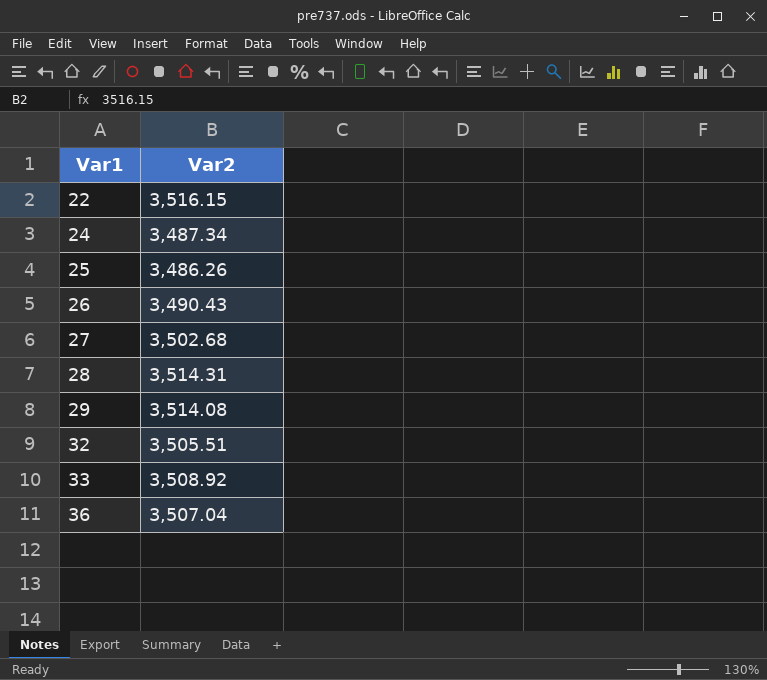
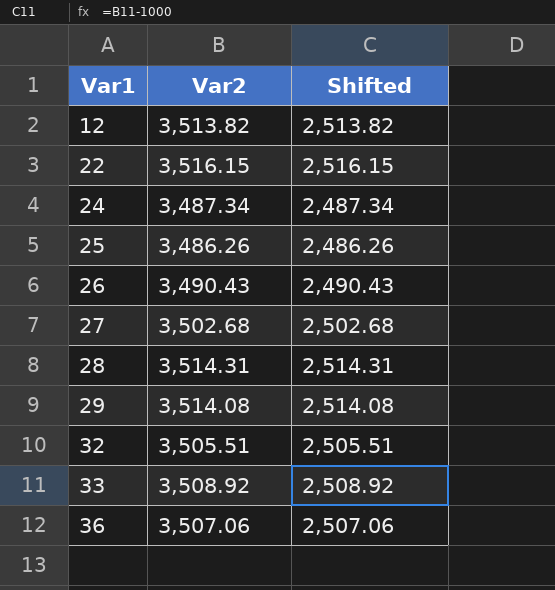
column Shifted | formula: none -> [Var2] - 1000
row 12: none -> 3,513.82 | 2,513.82
36 | Var2: 3,507.04 -> 3,507.06

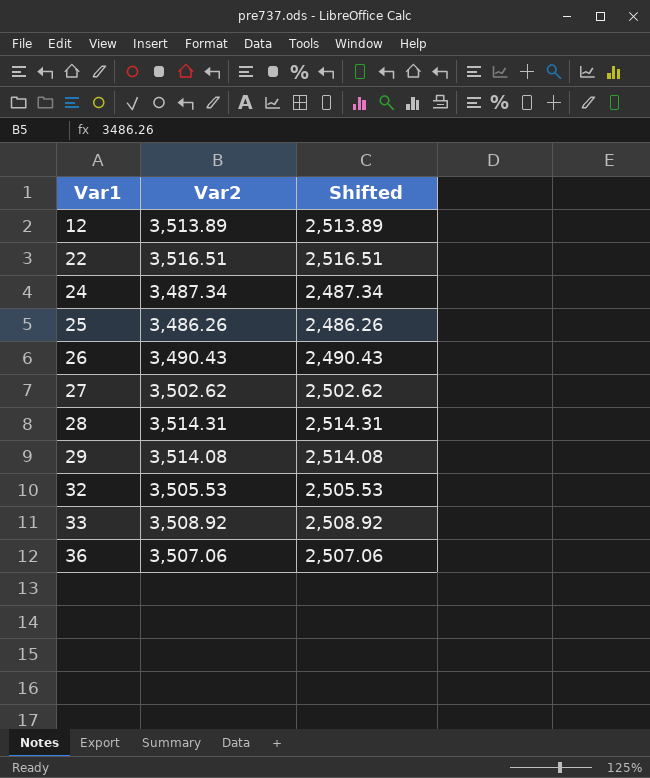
12 | Var2: 3,513.82 -> 3,513.89
12 | Shifted: 2,513.82 -> 2,513.89
22 | Var2: 3,516.15 -> 3,516.51
22 | Shifted: 2,516.15 -> 2,516.51
27 | Var2: 3,502.68 -> 3,502.62
27 | Shifted: 2,502.68 -> 2,502.62
32 | Var2: 3,505.51 -> 3,505.53
32 | Shifted: 2,505.51 -> 2,505.53

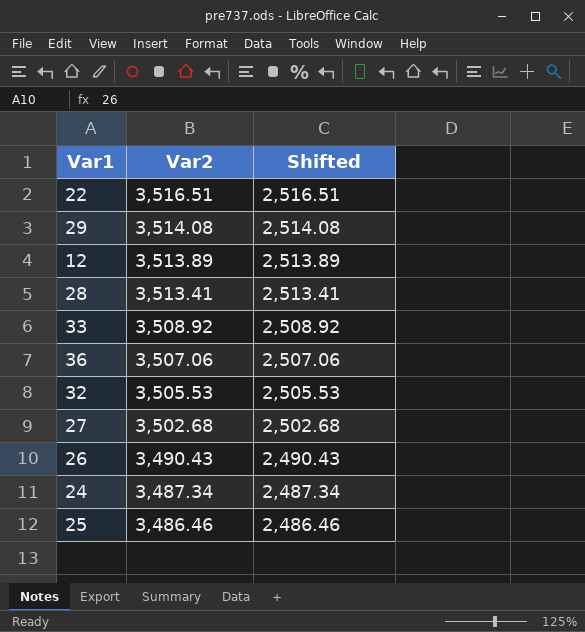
row order: Var1 ascending -> Var2 descending
28 | Var2: 3,514.31 -> 3,513.41
28 | Shifted: 2,514.31 -> 2,513.41
27 | Var2: 3,502.62 -> 3,502.68
27 | Shifted: 2,502.62 -> 2,502.68
25 | Var2: 3,486.26 -> 3,486.46
25 | Shifted: 2,486.26 -> 2,486.46

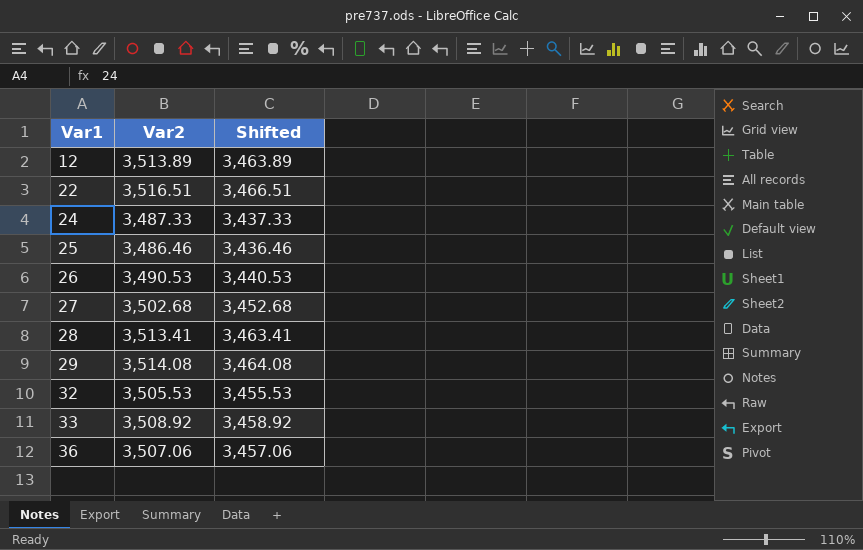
row order: Var2 descending -> Var1 ascending
column Shifted | formula: [Var2] - 1000 -> [Var2] - 50
24 | Var2: 3,487.34 -> 3,487.33
26 | Var2: 3,490.43 -> 3,490.53

